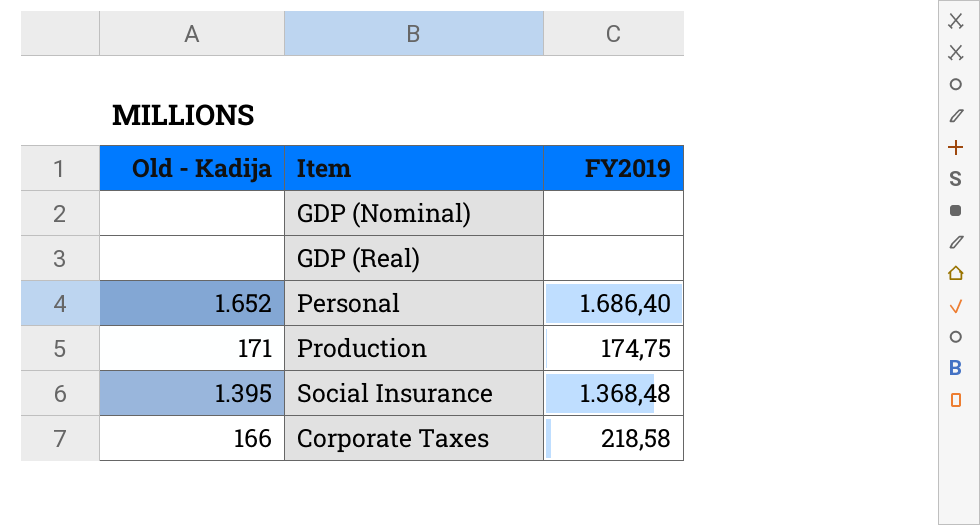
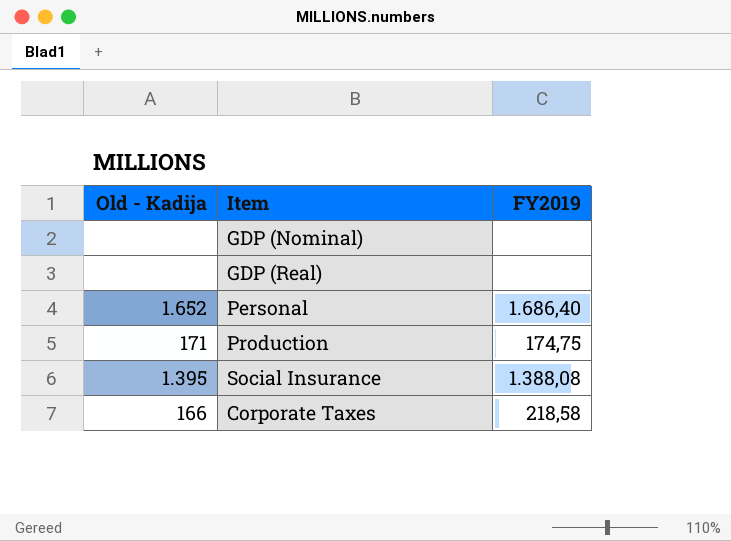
Social Insurance | FY2019: 1.368,48 -> 1.388,08

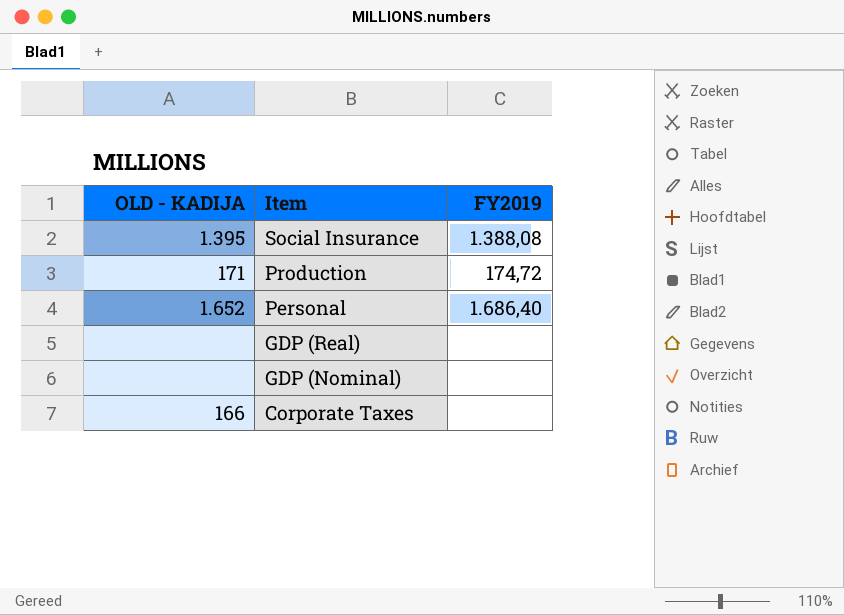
row order: none -> Item descending
column name: Old - Kadija -> OLD - KADIJA
Production | FY2019: 174,75 -> 174,72
Corporate Taxes | FY2019: 218,58 -> none

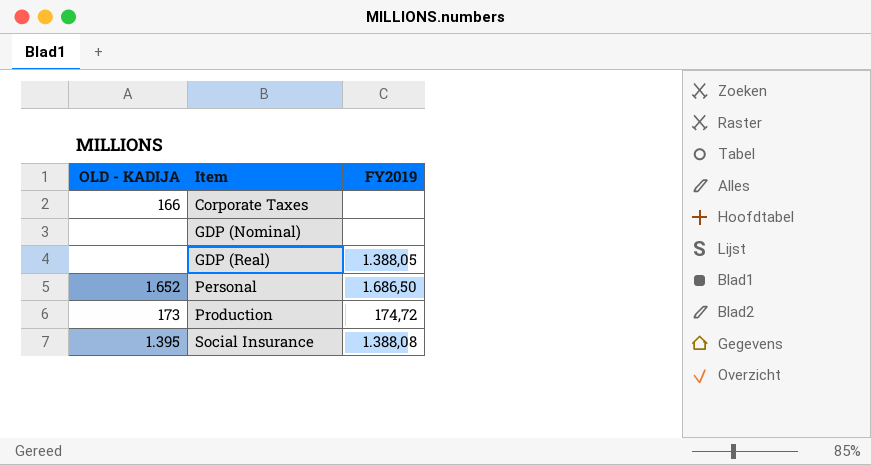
row order: Item descending -> Item ascending
GDP (Real) | FY2019: none -> 1.388,05
Personal | FY2019: 1.686,40 -> 1.686,50
Production | OLD - KADIJA: 171 -> 173

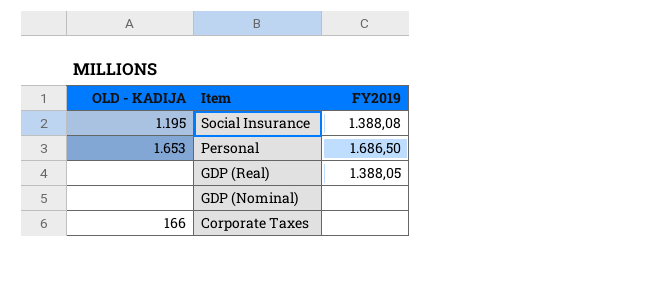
row order: Item ascending -> Item descending
row Production: 173 | 174,72 -> none
Social Insurance | OLD - KADIJA: 1.395 -> 1.195
Personal | OLD - KADIJA: 1.652 -> 1.653

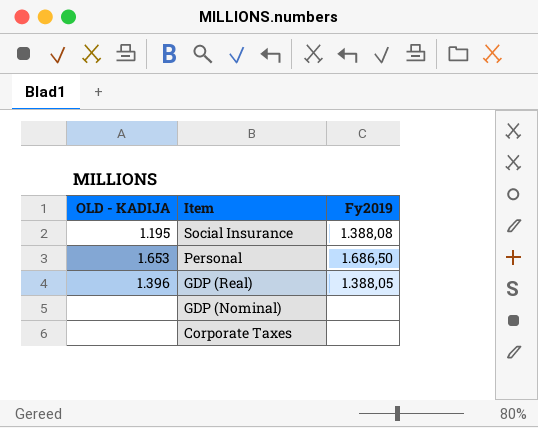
column name: FY2019 -> Fy2019
GDP (Real) | OLD - KADIJA: none -> 1.396
Corporate Taxes | OLD - KADIJA: 166 -> none

